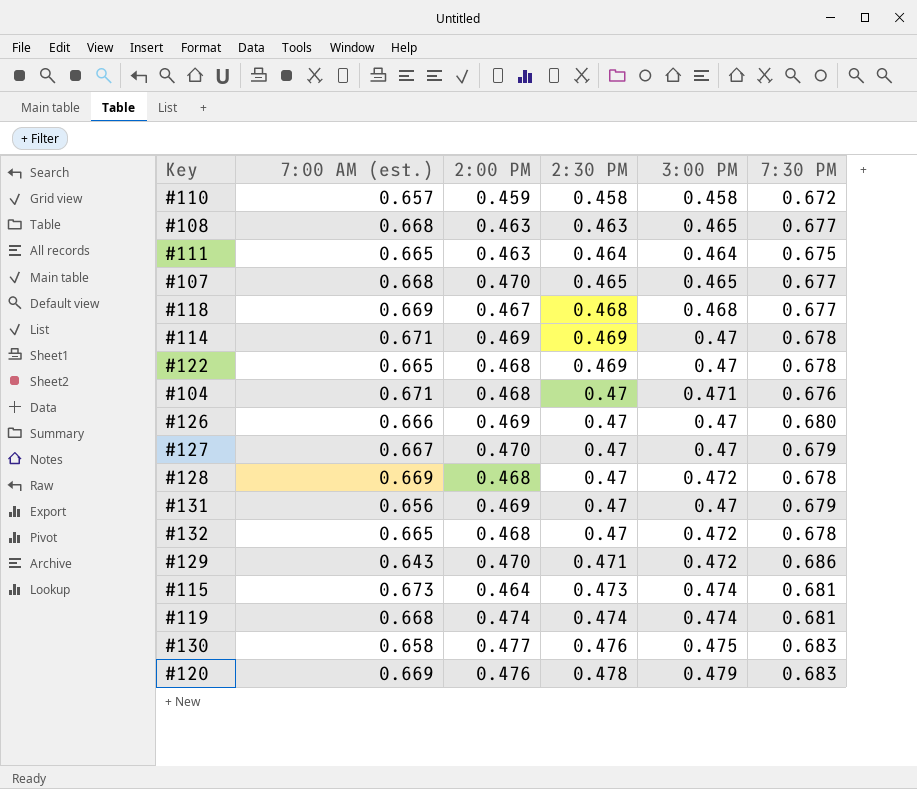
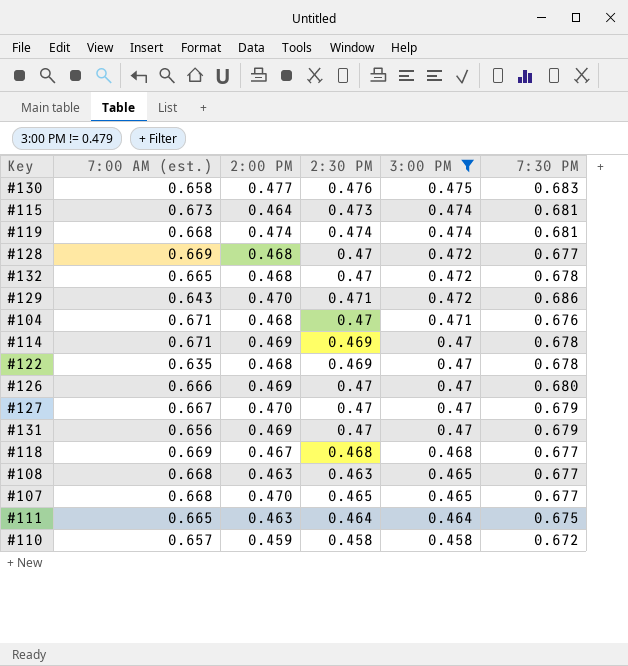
filter: none -> 3:00 PM != 0.479
row order: 2:30 PM ascending -> 3:00 PM descending
#128 | 7:30 PM: 0.678 -> 0.677
#122 | 7:00 AM (est.): 0.665 -> 0.635

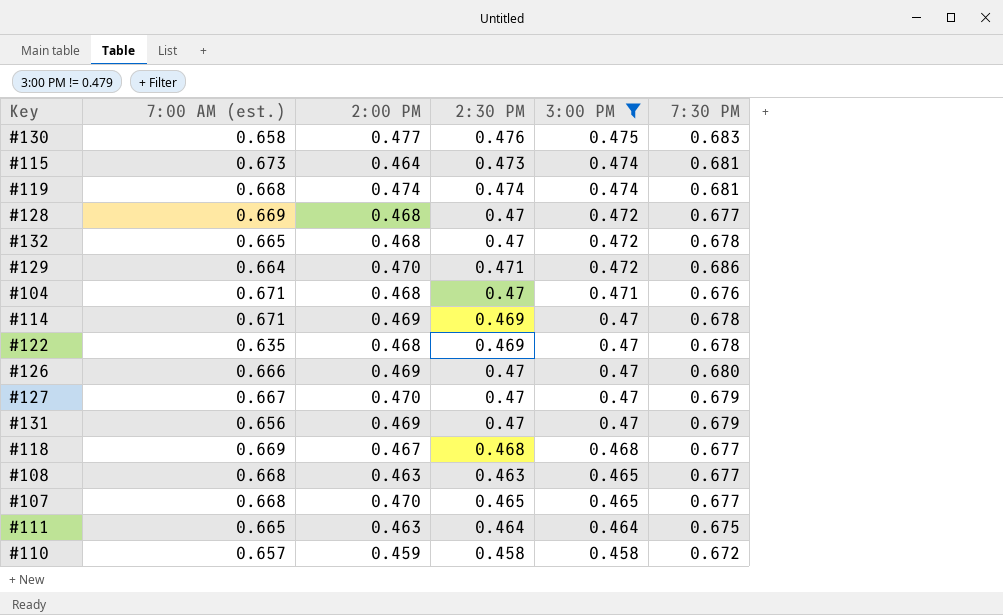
#129 | 7:00 AM (est.): 0.643 -> 0.664

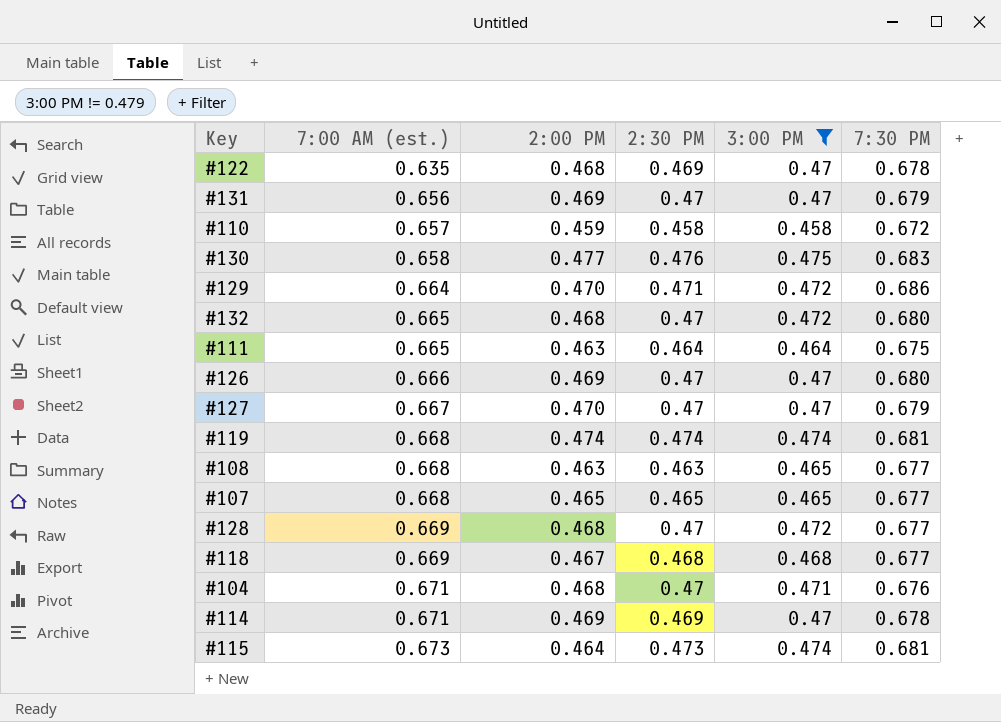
row order: 3:00 PM descending -> 7:00 AM (est.) ascending
#132 | 7:30 PM: 0.678 -> 0.680
#107 | 2:00 PM: 0.470 -> 0.465

